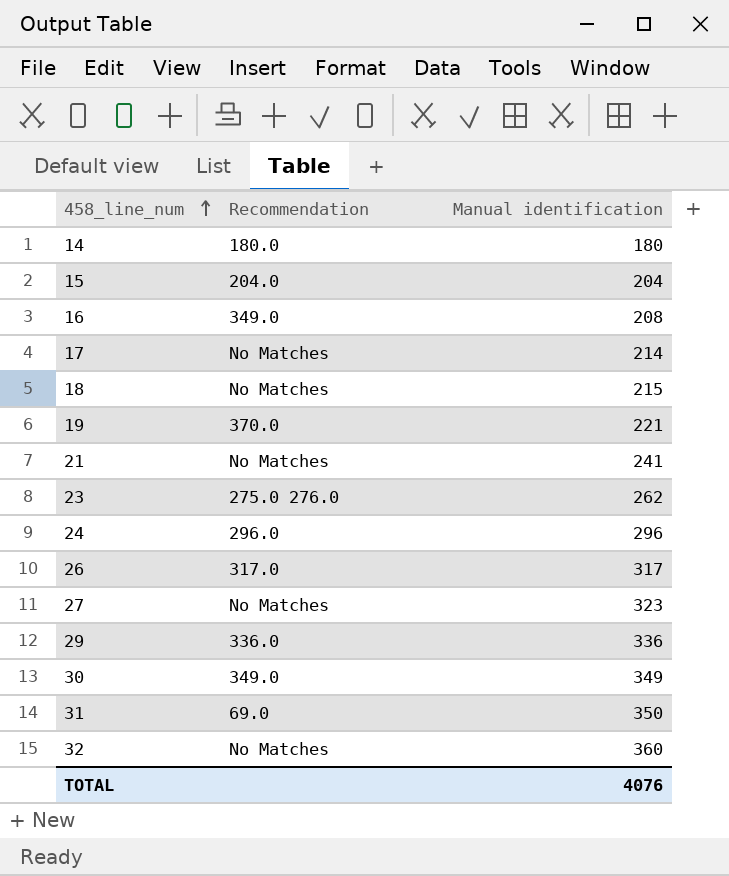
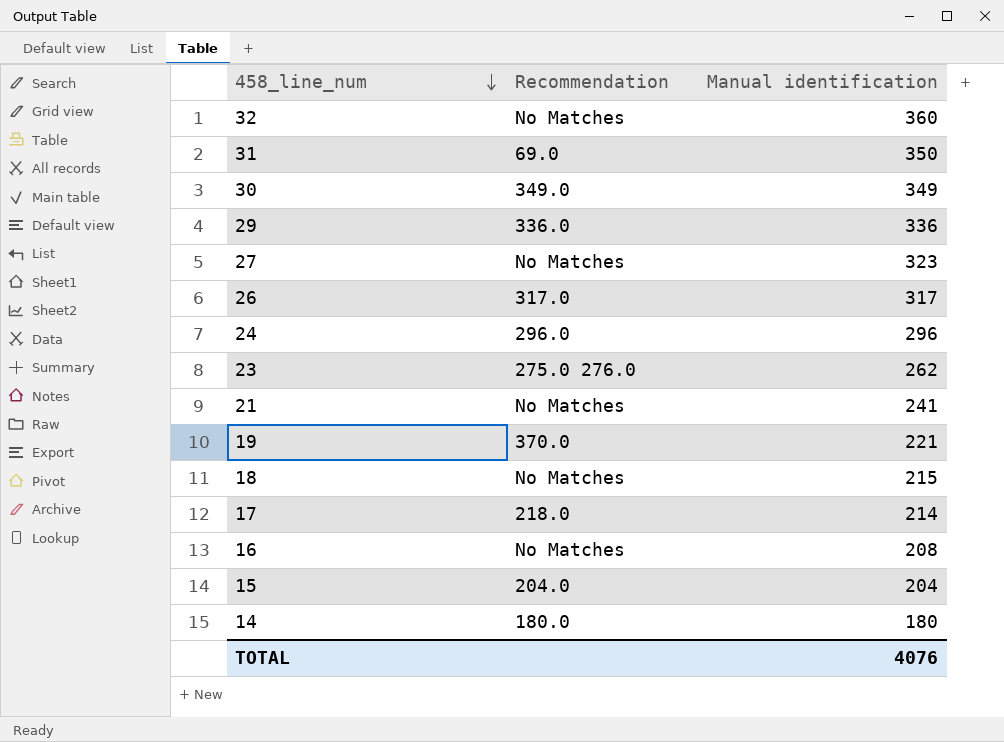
row order: 458_line_num ascending -> 458_line_num descending
17 | Recommendation: No Matches -> 218.0
16 | Recommendation: 349.0 -> No Matches

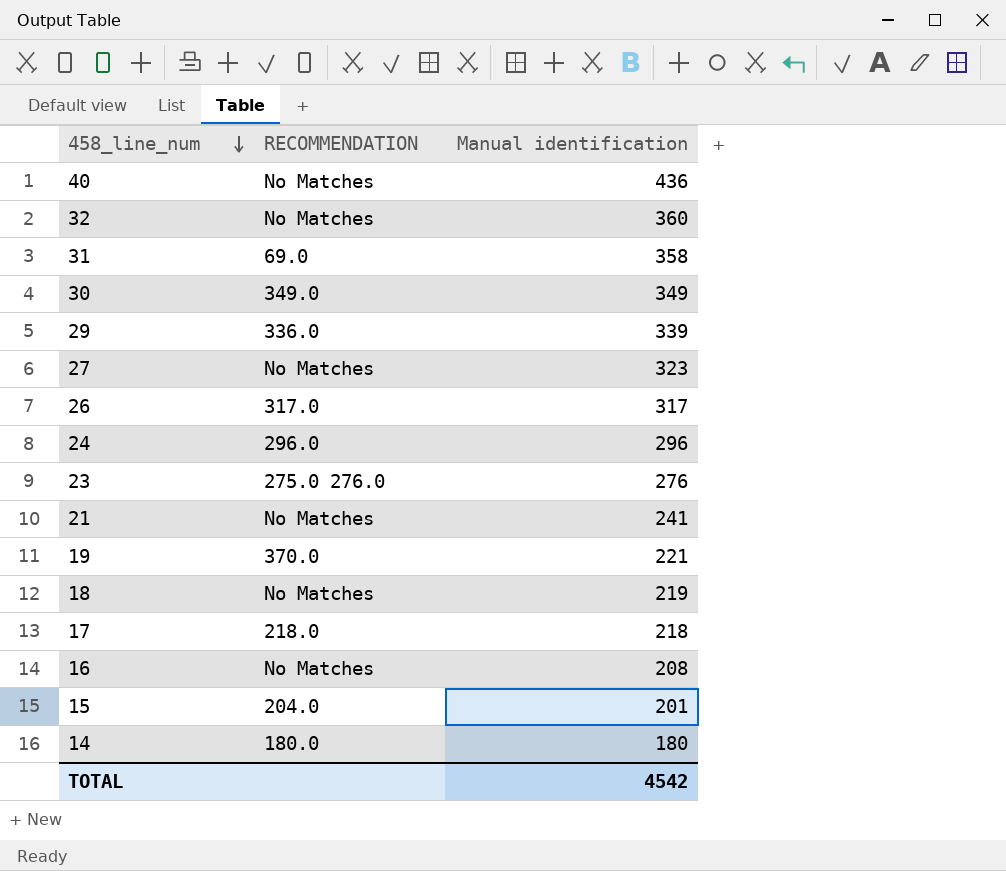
column name: Recommendation -> RECOMMENDATION
row 40: none -> No Matches | 436
31 | Manual identification: 350 -> 358
29 | Manual identification: 336 -> 339
23 | Manual identification: 262 -> 276
18 | Manual identification: 215 -> 219
17 | Manual identification: 214 -> 218
15 | Manual identification: 204 -> 201
TOTAL | Manual identification: 4076 -> 4542

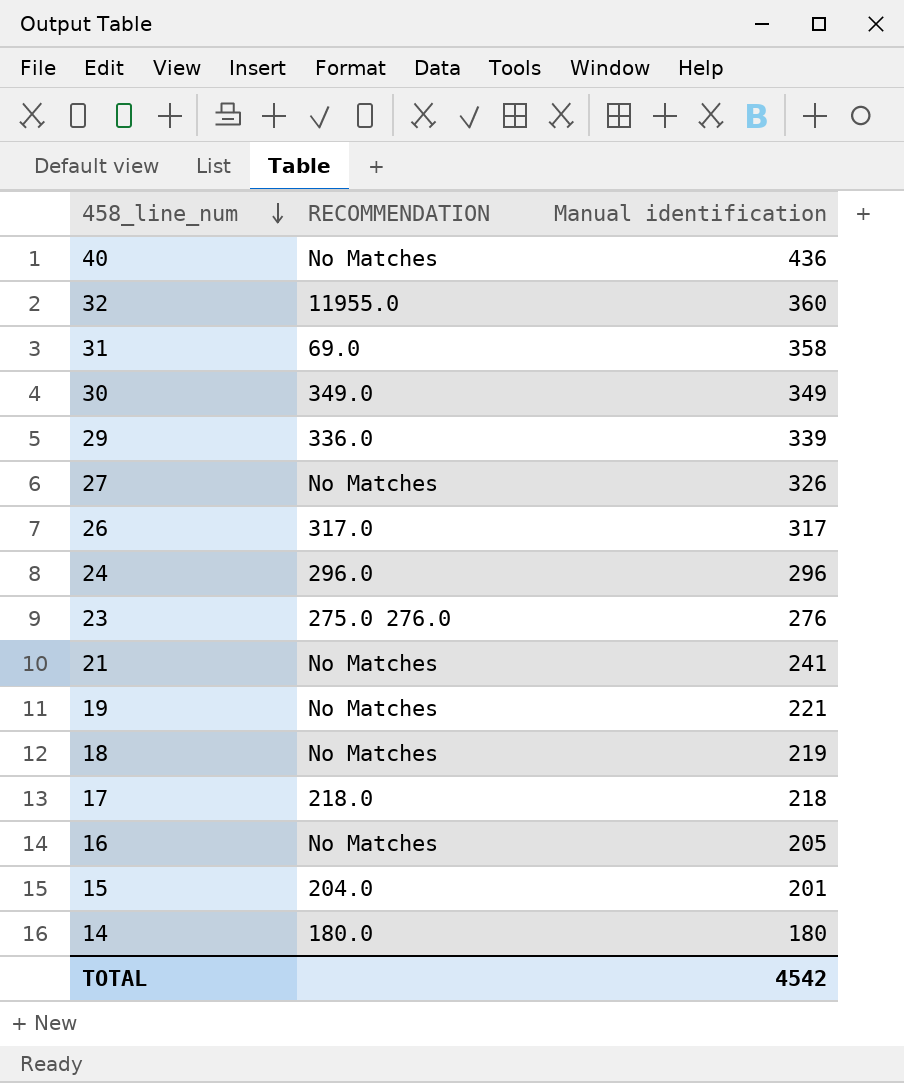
32 | RECOMMENDATION: No Matches -> 11955.0
27 | Manual identification: 323 -> 326
19 | RECOMMENDATION: 370.0 -> No Matches
16 | Manual identification: 208 -> 205

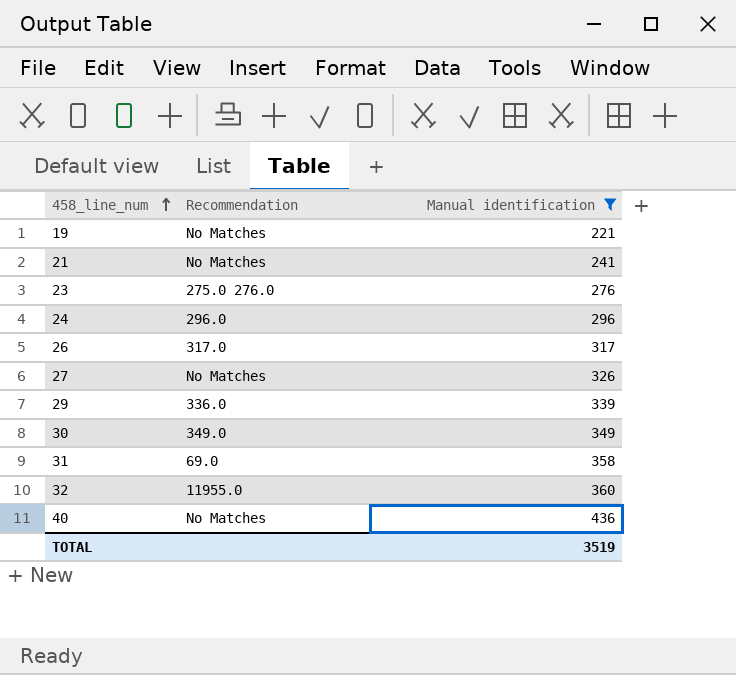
filter: none -> Manual identification >= 221
row order: 458_line_num descending -> 458_line_num ascending
column name: RECOMMENDATION -> Recommendation
TOTAL | Manual identification: 4542 -> 3519

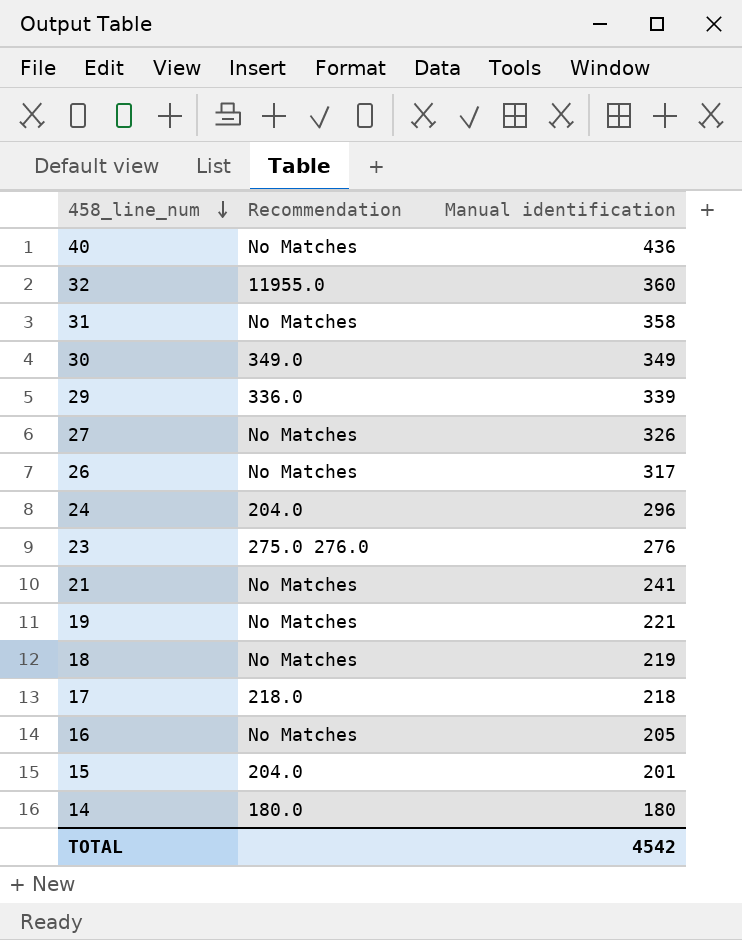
filter: Manual identification >= 221 -> none
row order: 458_line_num ascending -> 458_line_num descending
31 | Recommendation: 69.0 -> No Matches
26 | Recommendation: 317.0 -> No Matches
24 | Recommendation: 296.0 -> 204.0
TOTAL | Manual identification: 3519 -> 4542

